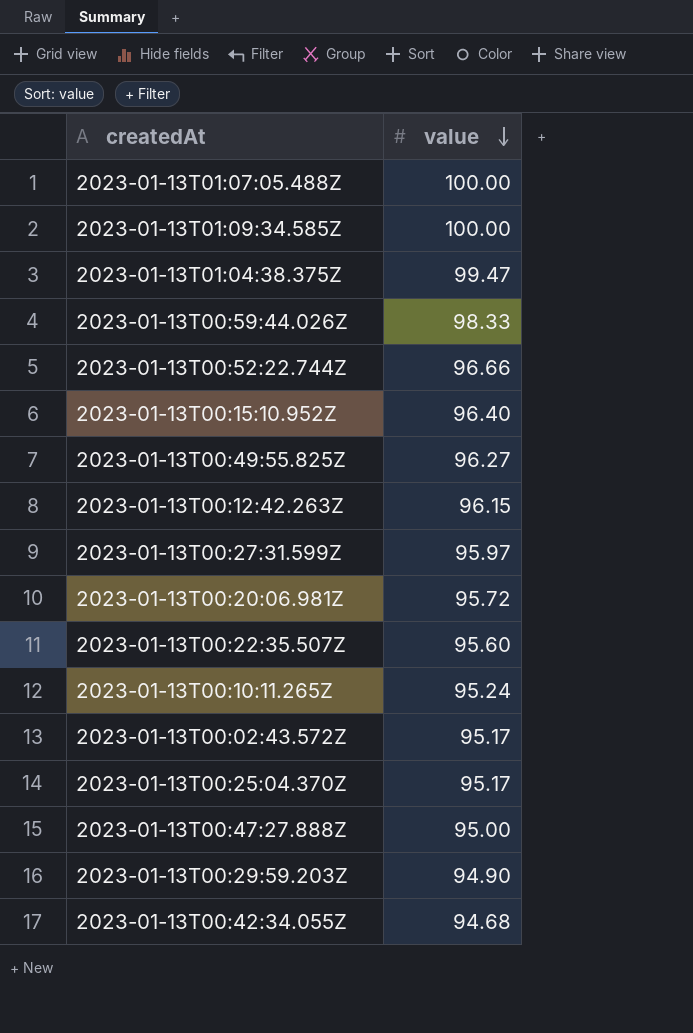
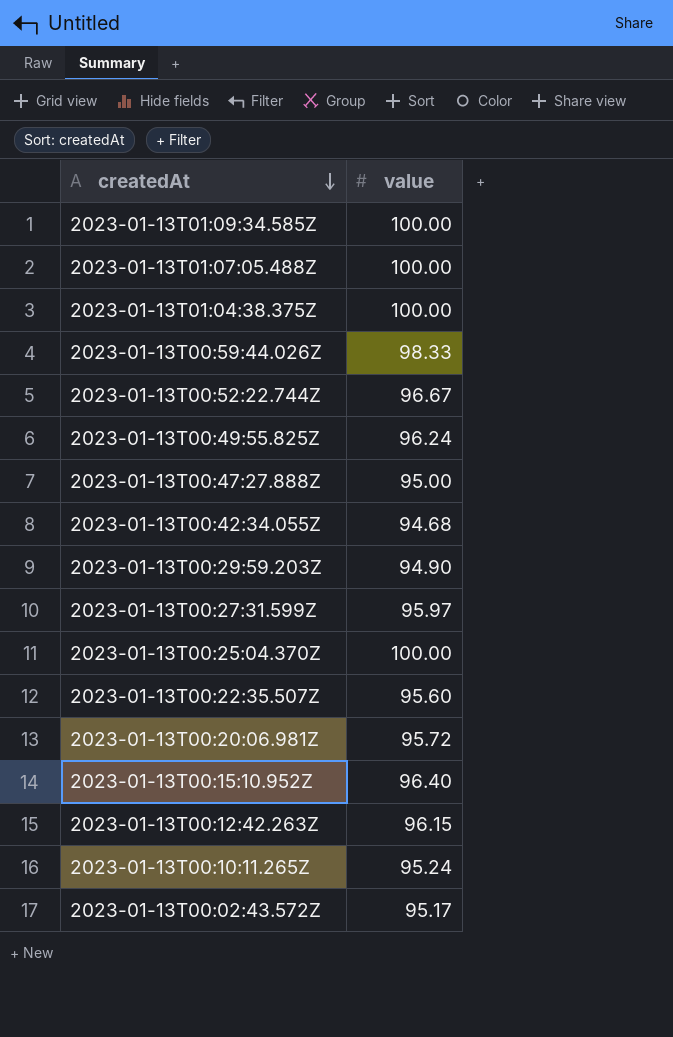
row order: value descending -> createdAt descending
2023-01-13T01:04:38.375Z | value: 99.47 -> 100.00
2023-01-13T00:52:22.744Z | value: 96.66 -> 96.67
2023-01-13T00:49:55.825Z | value: 96.27 -> 96.24
2023-01-13T00:25:04.370Z | value: 95.17 -> 100.00

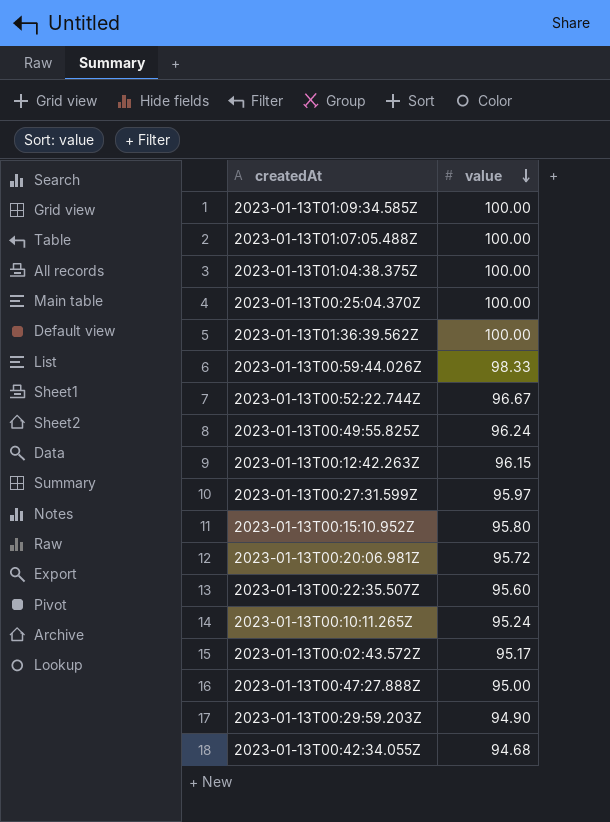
row order: createdAt descending -> value descending
row 2023-01-13T01:36:39.562Z: none -> 100.00
2023-01-13T00:15:10.952Z | value: 96.40 -> 95.80

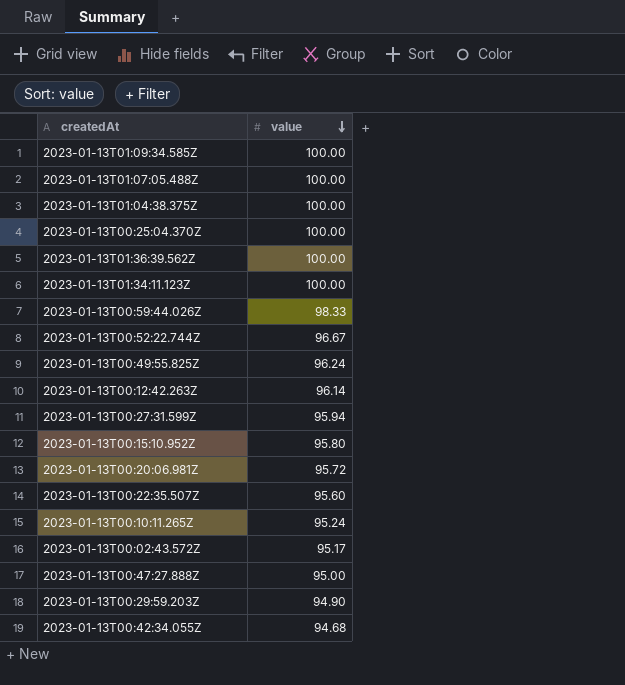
row 2023-01-13T01:34:11.123Z: none -> 100.00
2023-01-13T00:12:42.263Z | value: 96.15 -> 96.14
2023-01-13T00:27:31.599Z | value: 95.97 -> 95.94

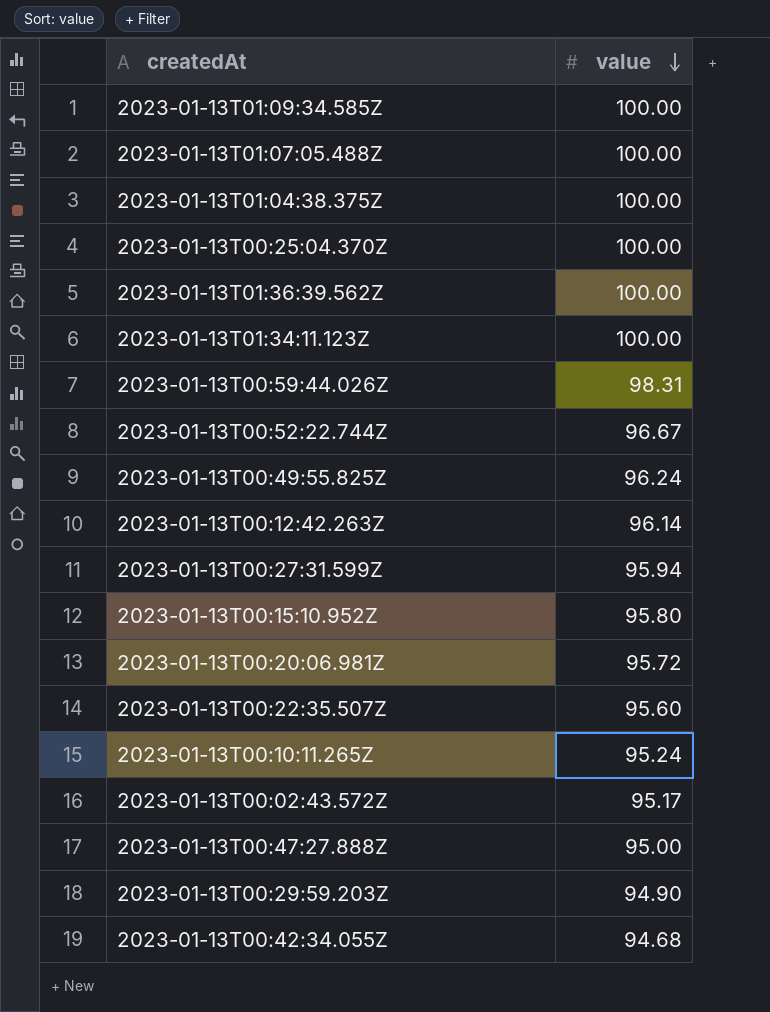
2023-01-13T00:59:44.026Z | value: 98.33 -> 98.31

